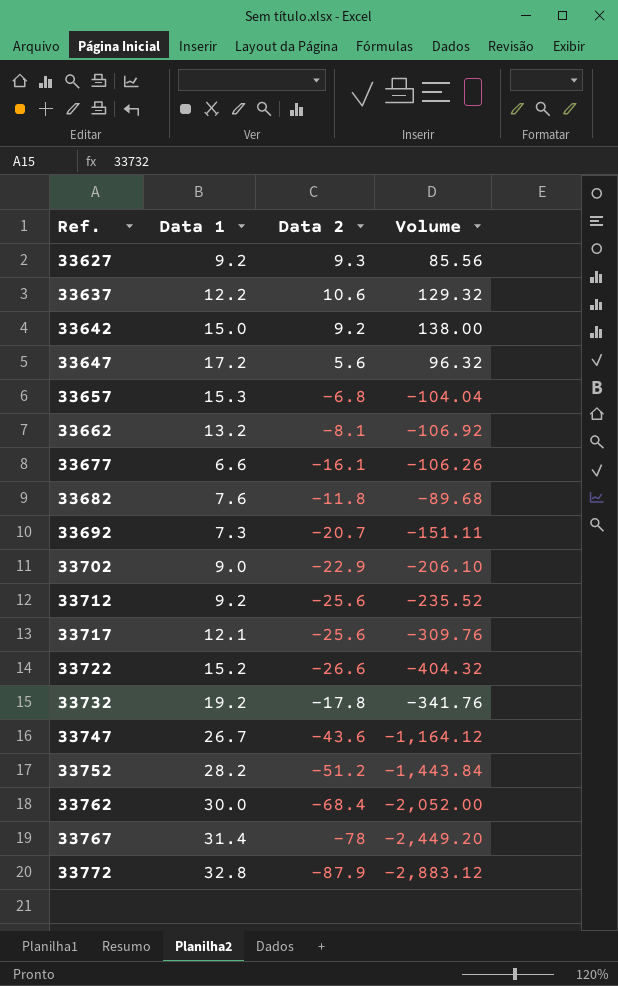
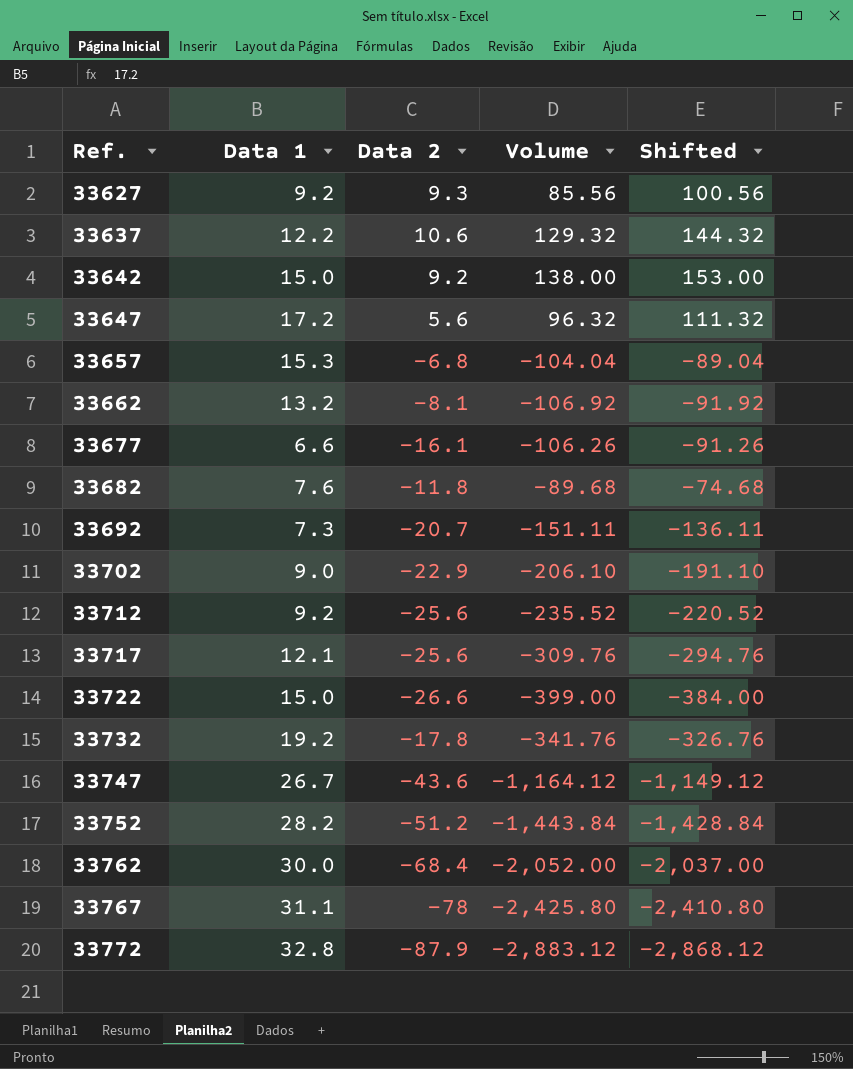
column Shifted | formula: none -> [Volume] + 15
33722 | Data 1: 15.2 -> 15.0
33722 | Volume: -404.32 -> -399.00
33767 | Data 1: 31.4 -> 31.1
33767 | Volume: -2,449.20 -> -2,425.80

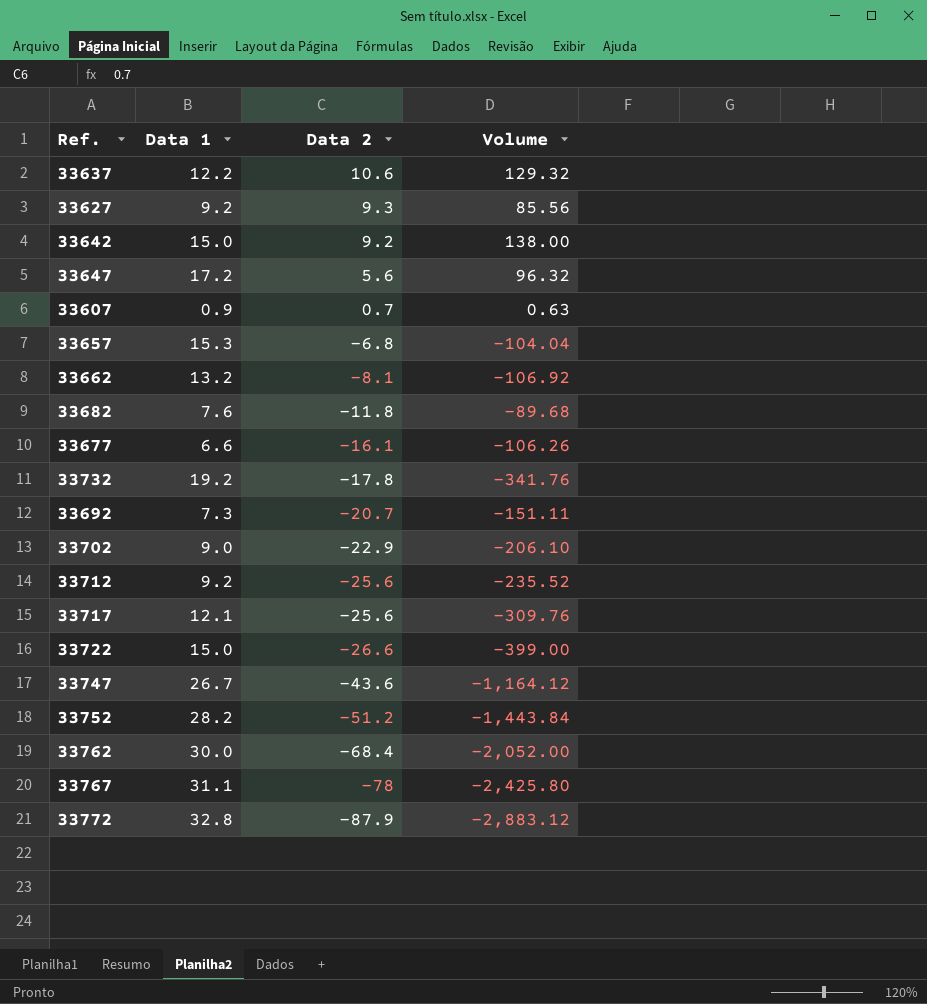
row order: Ref. ascending -> Data 2 descending
column Shifted | formula: [Volume] + 15 -> none
row 33607: none -> 0.9 | 0.7 | 0.63

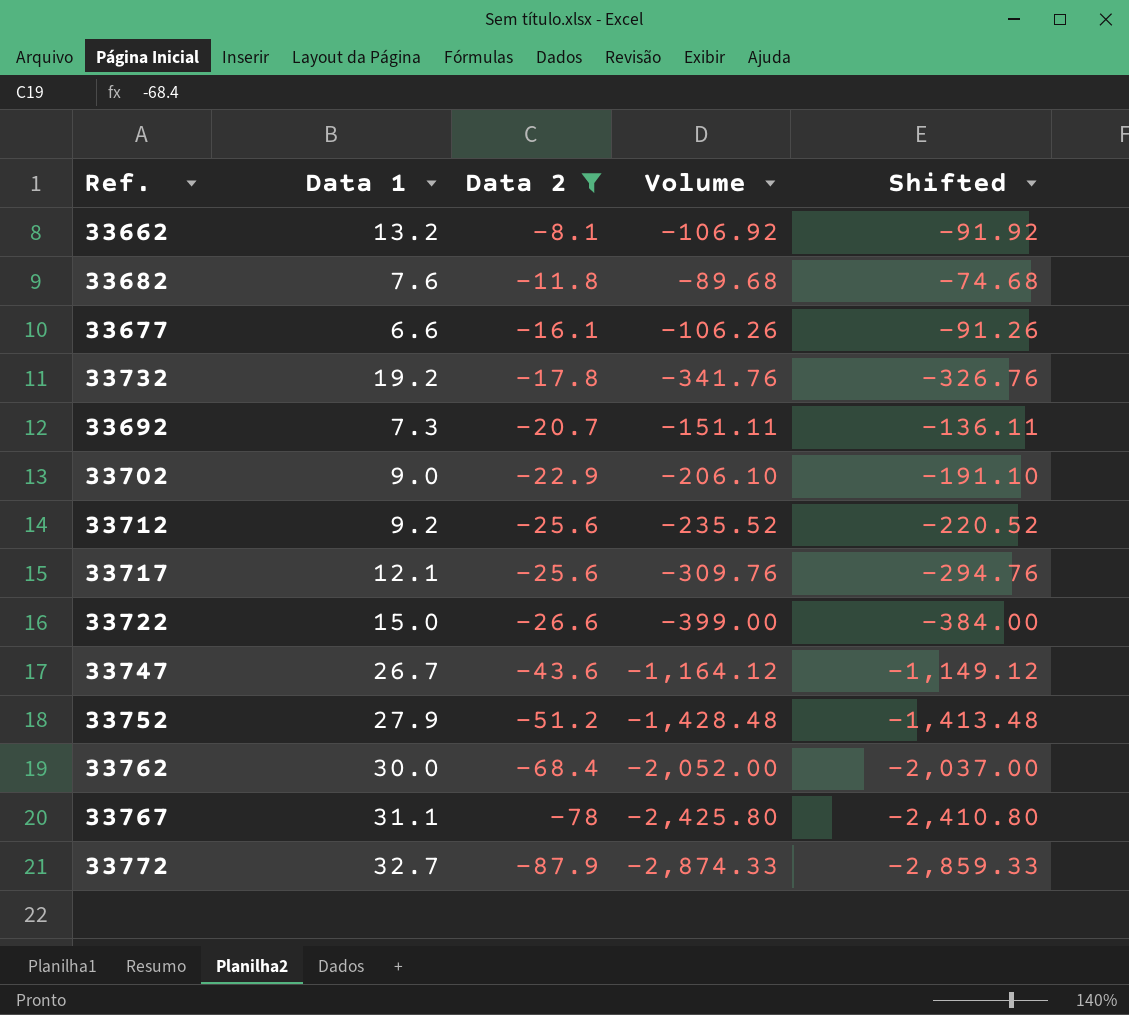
filter: none -> Data 2 <= -8.1
column Shifted | formula: none -> [Volume] + 15
33752 | Data 1: 28.2 -> 27.9
33752 | Volume: -1,443.84 -> -1,428.48
33772 | Data 1: 32.8 -> 32.7
33772 | Volume: -2,883.12 -> -2,874.33

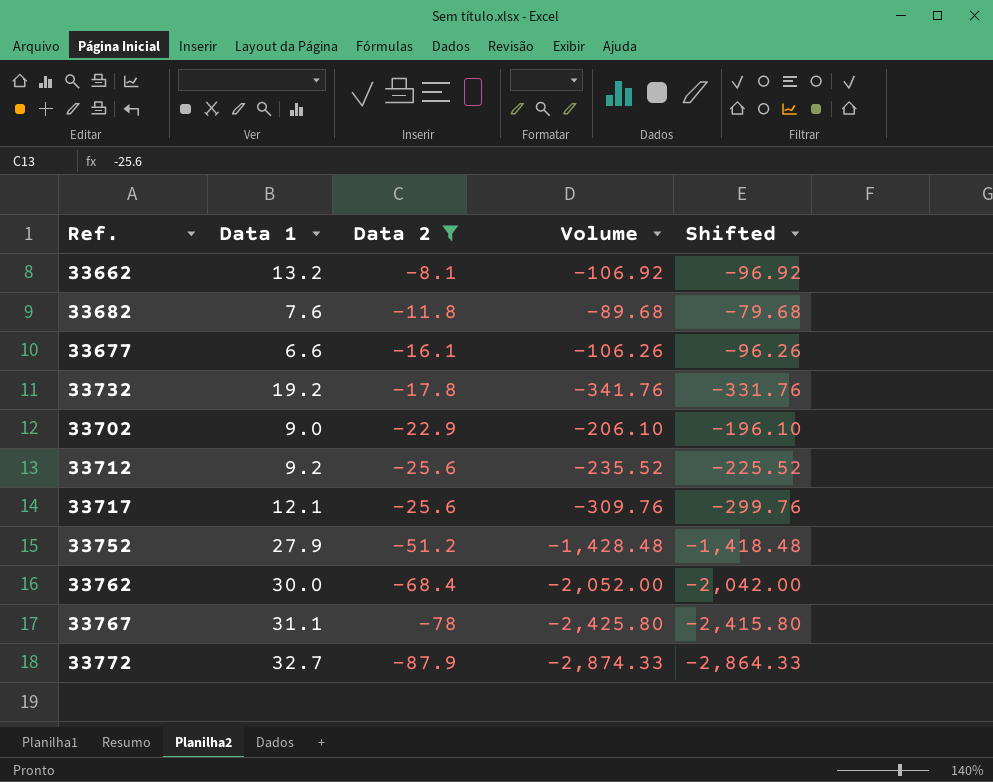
column Shifted | formula: [Volume] + 15 -> [Volume] + 10
row 33692: 7.3 | -20.7 | -151.11 | -136.11 -> none
row 33722: 15.0 | -26.6 | -399.00 | -384.00 -> none
row 33747: 26.7 | -43.6 | -1,164.12 | -1,149.12 -> none

